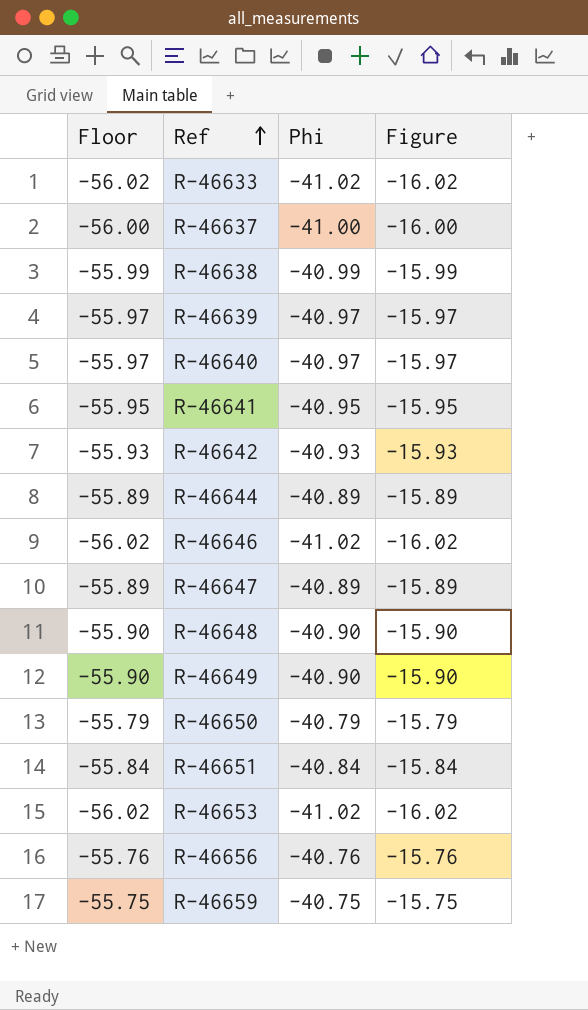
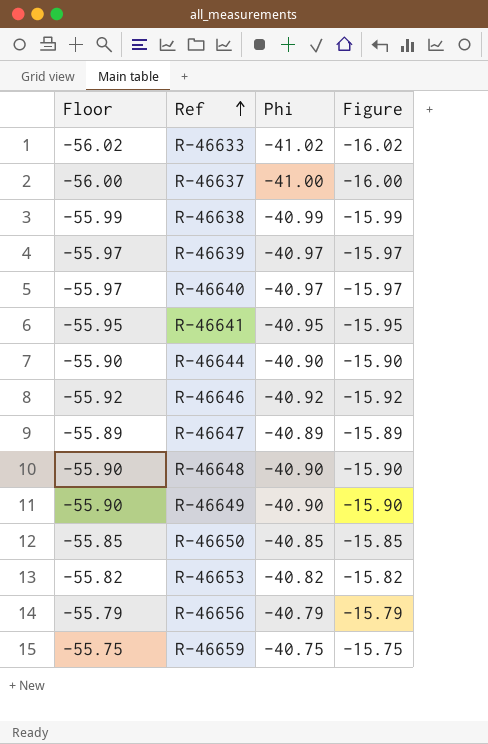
row R-46642: -55.93 | -40.93 | -15.93 -> none
row R-46651: -55.84 | -40.84 | -15.84 -> none
R-46644 | Floor: -55.89 -> -55.90
R-46644 | Phi: -40.89 -> -40.90
R-46644 | Figure: -15.89 -> -15.90
R-46646 | Floor: -56.02 -> -55.92
R-46646 | Phi: -41.02 -> -40.92
R-46646 | Figure: -16.02 -> -15.92
R-46650 | Floor: -55.79 -> -55.85
R-46650 | Phi: -40.79 -> -40.85
R-46650 | Figure: -15.79 -> -15.85
R-46653 | Floor: -56.02 -> -55.82
R-46653 | Phi: -41.02 -> -40.82
R-46653 | Figure: -16.02 -> -15.82
R-46656 | Floor: -55.76 -> -55.79
R-46656 | Phi: -40.76 -> -40.79
R-46656 | Figure: -15.76 -> -15.79

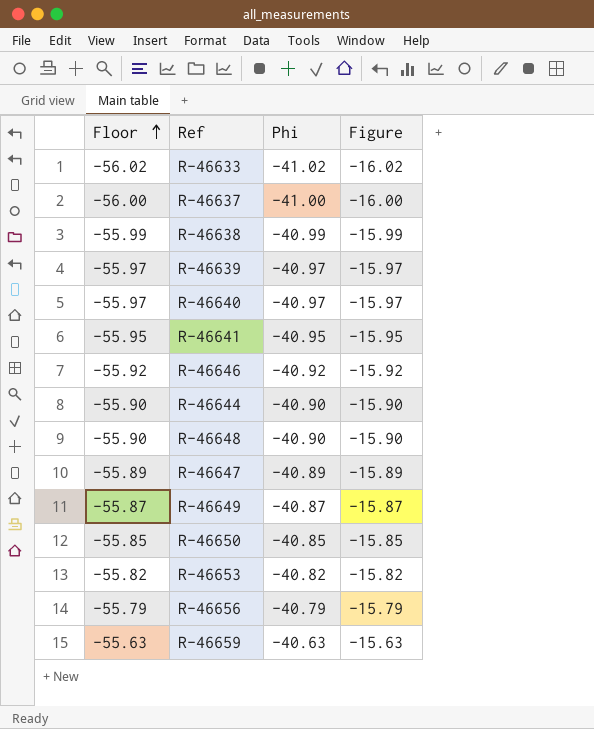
row order: Ref ascending -> Floor ascending
R-46649 | Floor: -55.90 -> -55.87
R-46649 | Phi: -40.90 -> -40.87
R-46649 | Figure: -15.90 -> -15.87
R-46659 | Floor: -55.75 -> -55.63
R-46659 | Phi: -40.75 -> -40.63
R-46659 | Figure: -15.75 -> -15.63

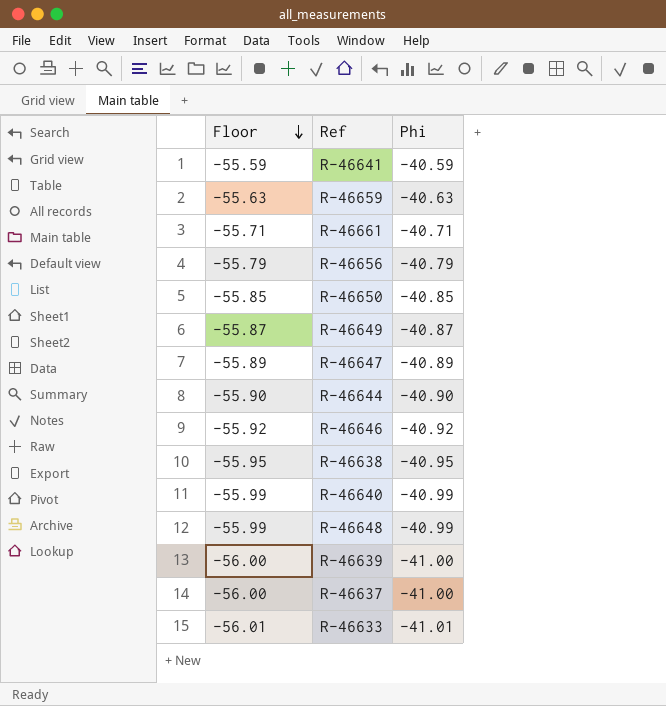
row order: Floor ascending -> Floor descending
column Figure | formula: [Phi] + 25 -> none
row R-46653: -55.82 | -40.82 | -15.82 -> none
R-46641 | Floor: -55.95 -> -55.59
R-46641 | Phi: -40.95 -> -40.59
row R-46661: none -> -55.71 | -40.71
R-46638 | Floor: -55.99 -> -55.95
R-46638 | Phi: -40.99 -> -40.95
R-46640 | Floor: -55.97 -> -55.99
R-46640 | Phi: -40.97 -> -40.99
R-46648 | Floor: -55.90 -> -55.99
R-46648 | Phi: -40.90 -> -40.99
R-46639 | Floor: -55.97 -> -56.00
R-46639 | Phi: -40.97 -> -41.00
R-46633 | Floor: -56.02 -> -56.01
R-46633 | Phi: -41.02 -> -41.01

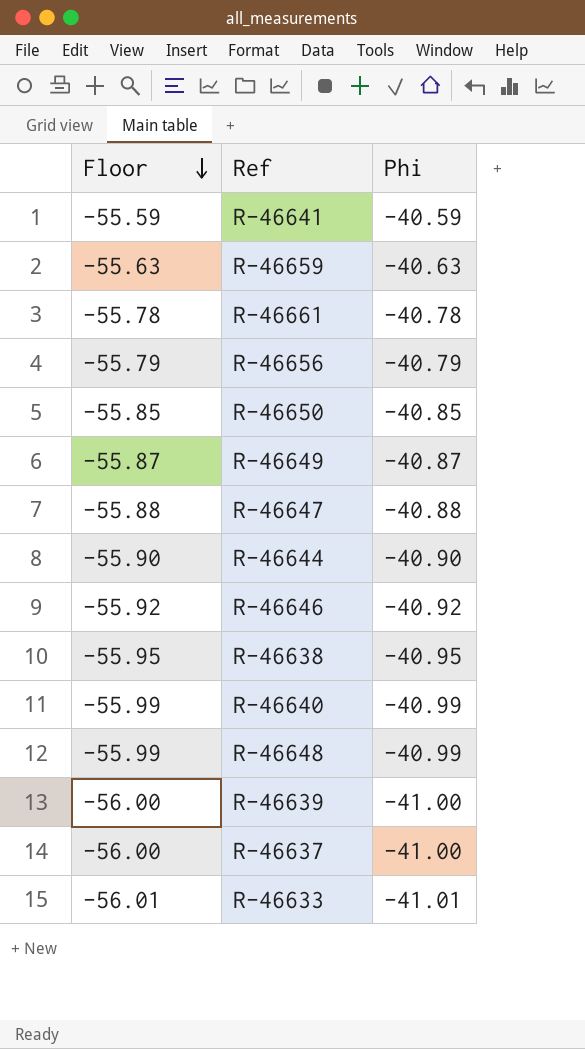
R-46661 | Floor: -55.71 -> -55.78
R-46661 | Phi: -40.71 -> -40.78
R-46647 | Floor: -55.89 -> -55.88
R-46647 | Phi: -40.89 -> -40.88

